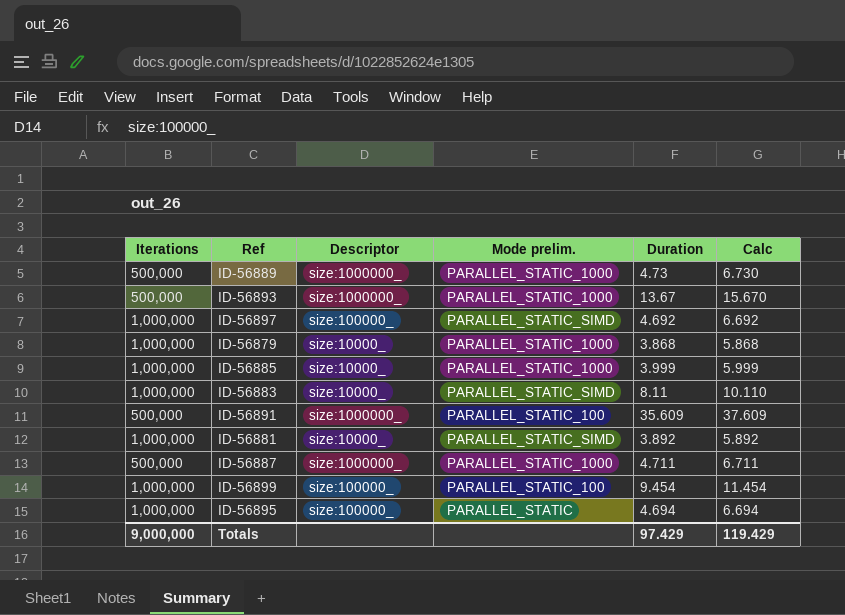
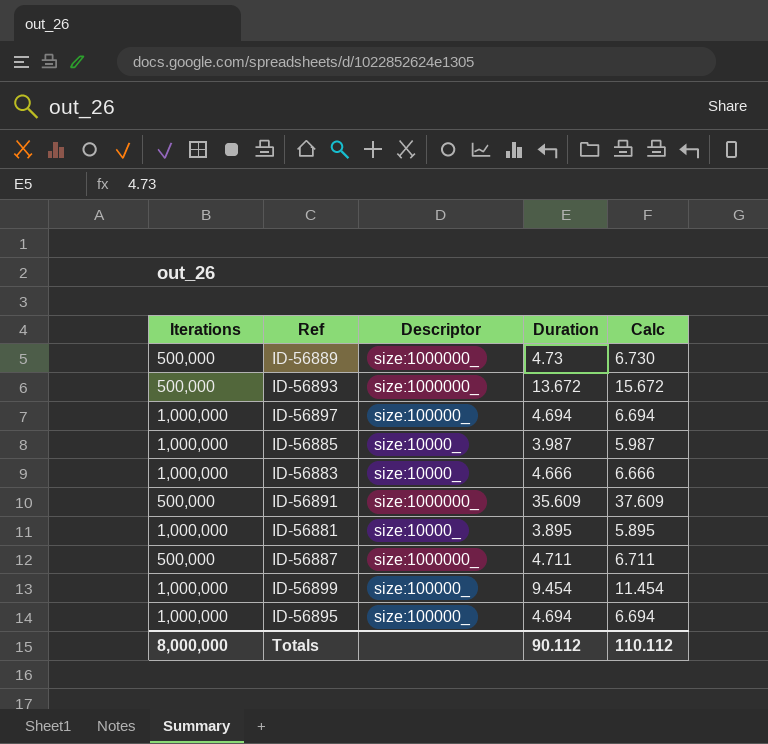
column Mode prelim. | position: 4 -> none
row ID-56879: 1,000,000 | size:10000_ | PARALLEL_STATIC_1000 | 3.868 | 5.868 -> none
ID-56893 | Duration: 13.67 -> 13.672
ID-56893 | Calc: 15.670 -> 15.672
ID-56897 | Duration: 4.692 -> 4.694
ID-56897 | Calc: 6.692 -> 6.694
ID-56885 | Duration: 3.999 -> 3.987
ID-56885 | Calc: 5.999 -> 5.987
ID-56883 | Duration: 8.11 -> 4.666
ID-56883 | Calc: 10.110 -> 6.666
ID-56881 | Duration: 3.892 -> 3.895
ID-56881 | Calc: 5.892 -> 5.895
Totals | Iterations: 9,000,000 -> 8,000,000
Totals | Duration: 97.429 -> 90.112
Totals | Calc: 119.429 -> 110.112

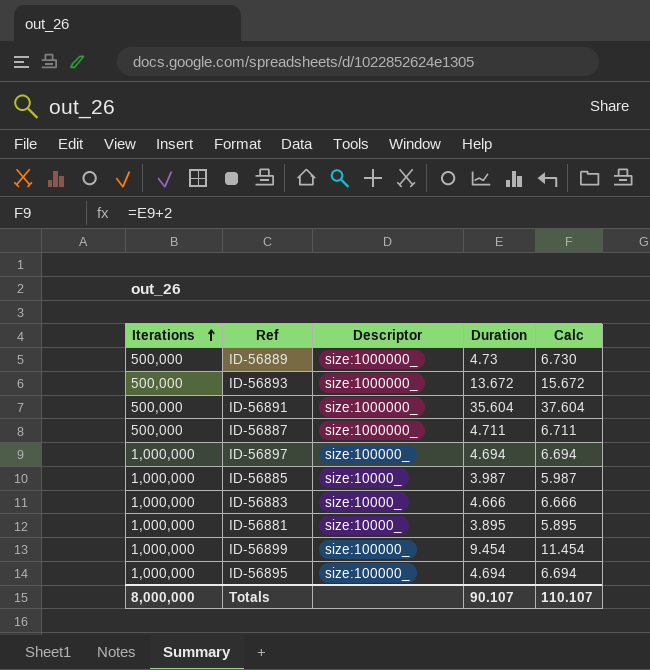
row order: none -> Iterations ascending
ID-56891 | Duration: 35.609 -> 35.604
ID-56891 | Calc: 37.609 -> 37.604
Totals | Duration: 90.112 -> 90.107
Totals | Calc: 110.112 -> 110.107

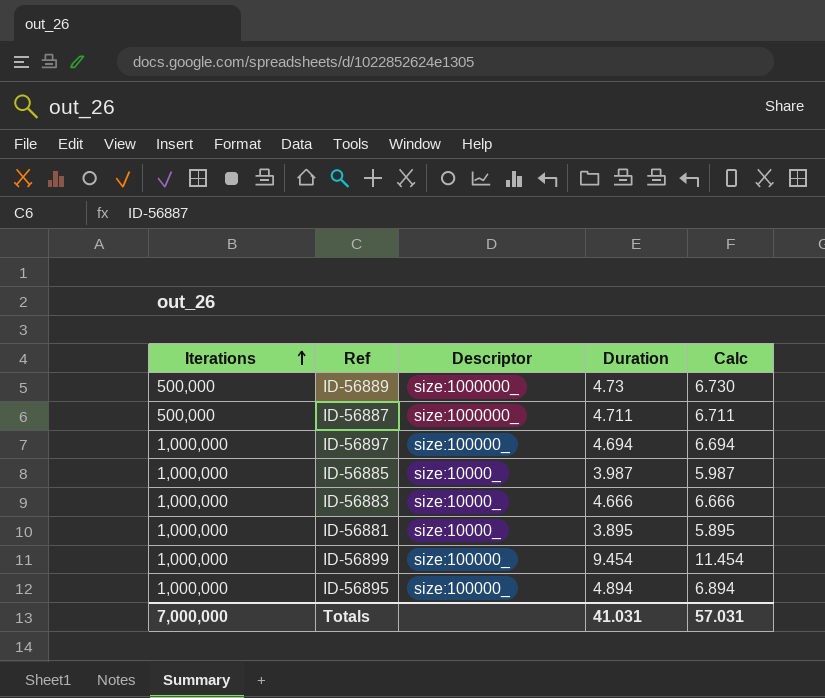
row ID-56893: 500,000 | size:1000000_ | 13.672 | 15.672 -> none
row ID-56891: 500,000 | size:1000000_ | 35.604 | 37.604 -> none
ID-56895 | Duration: 4.694 -> 4.894
ID-56895 | Calc: 6.694 -> 6.894
Totals | Iterations: 8,000,000 -> 7,000,000
Totals | Duration: 90.107 -> 41.031
Totals | Calc: 110.107 -> 57.031

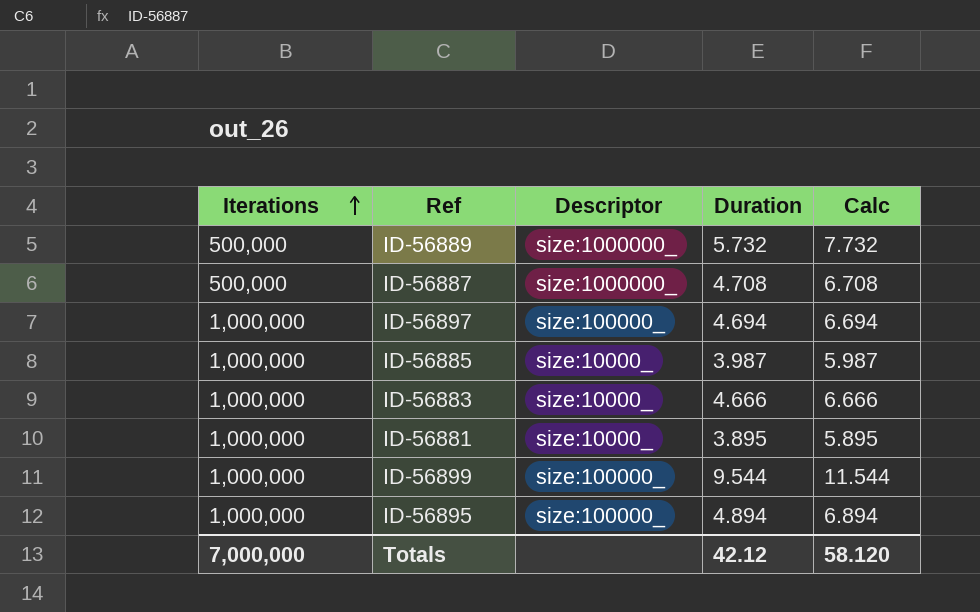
ID-56889 | Duration: 4.73 -> 5.732
ID-56889 | Calc: 6.730 -> 7.732
ID-56887 | Duration: 4.711 -> 4.708
ID-56887 | Calc: 6.711 -> 6.708
ID-56899 | Duration: 9.454 -> 9.544
ID-56899 | Calc: 11.454 -> 11.544
Totals | Duration: 41.031 -> 42.12
Totals | Calc: 57.031 -> 58.120

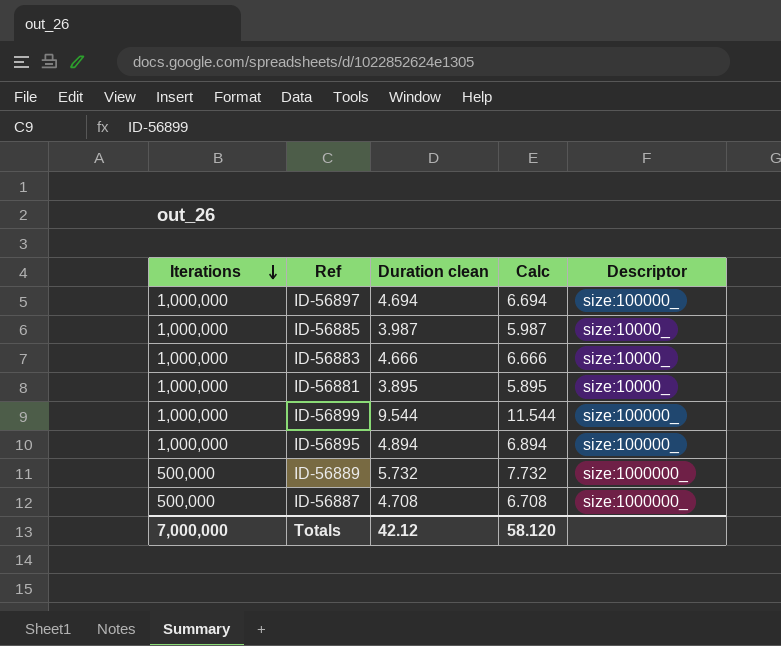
row order: Iterations ascending -> Iterations descending
column name: Duration -> Duration clean
column Descriptor | position: 3 -> 5

